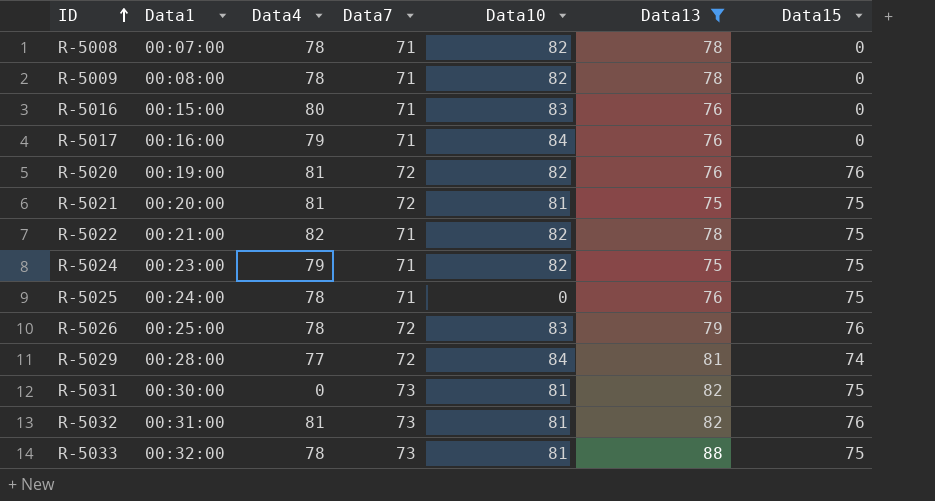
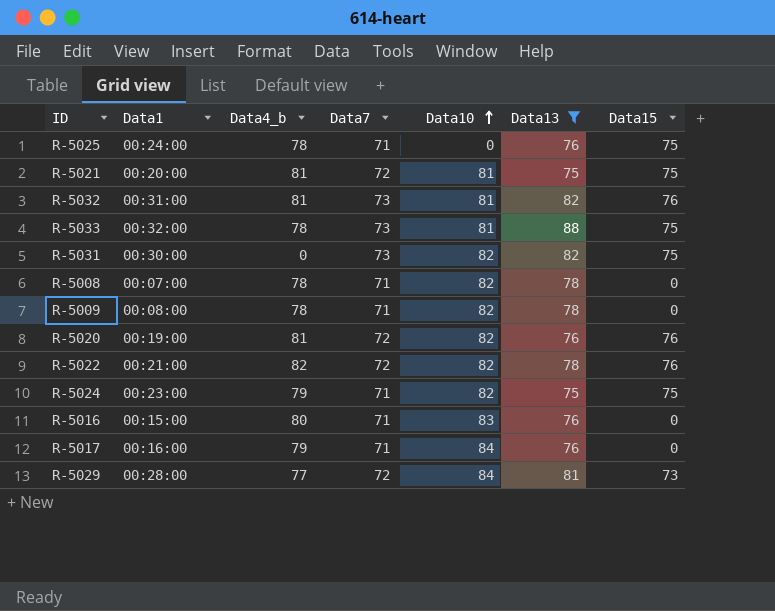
row order: ID ascending -> Data10 ascending
column name: Data4 -> Data4_b
row R-5026: 00:25:00 | 78 | 72 | 83 | 79 | 76 -> none
R-5031 | Data10: 81 -> 82
R-5022 | Data7: 71 -> 72
R-5022 | Data15: 75 -> 76
R-5029 | Data15: 74 -> 73

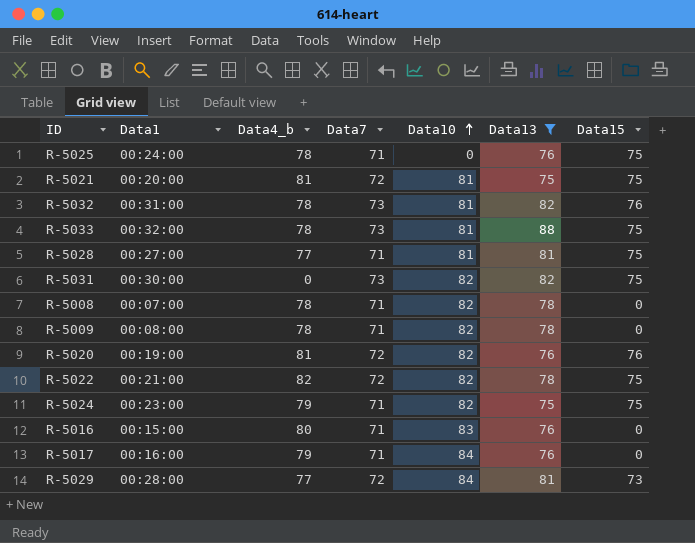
R-5032 | Data4_b: 81 -> 78
row R-5028: none -> 00:27:00 | 77 | 71 | 81 | 81 | 75
R-5022 | Data15: 76 -> 75

